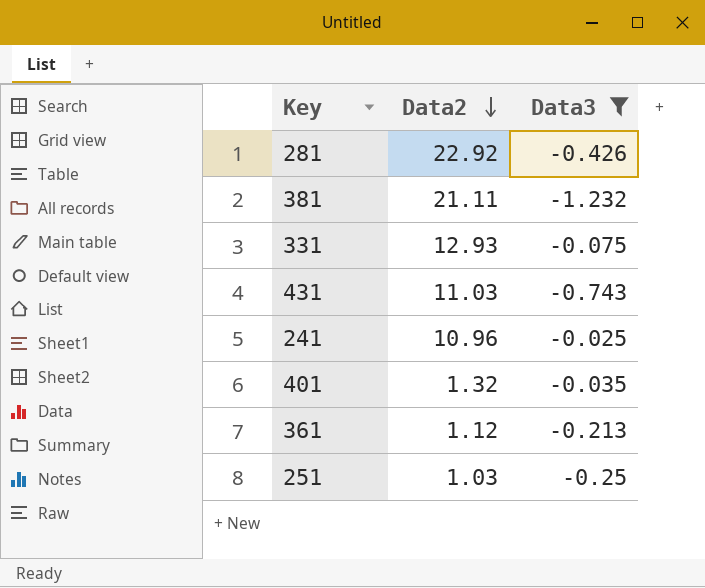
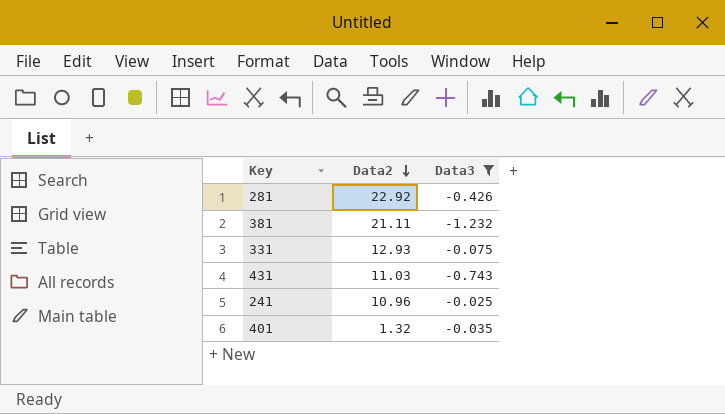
row 361: 1.12 | -0.213 -> none
row 251: 1.03 | -0.25 -> none

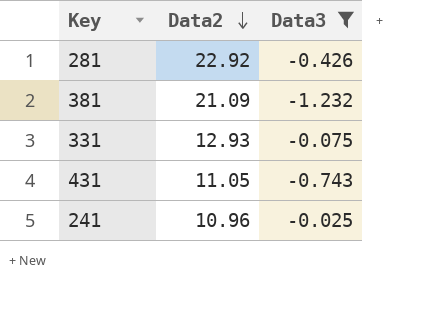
row 401: 1.32 | -0.035 -> none
381 | Data2: 21.11 -> 21.09
431 | Data2: 11.03 -> 11.05

